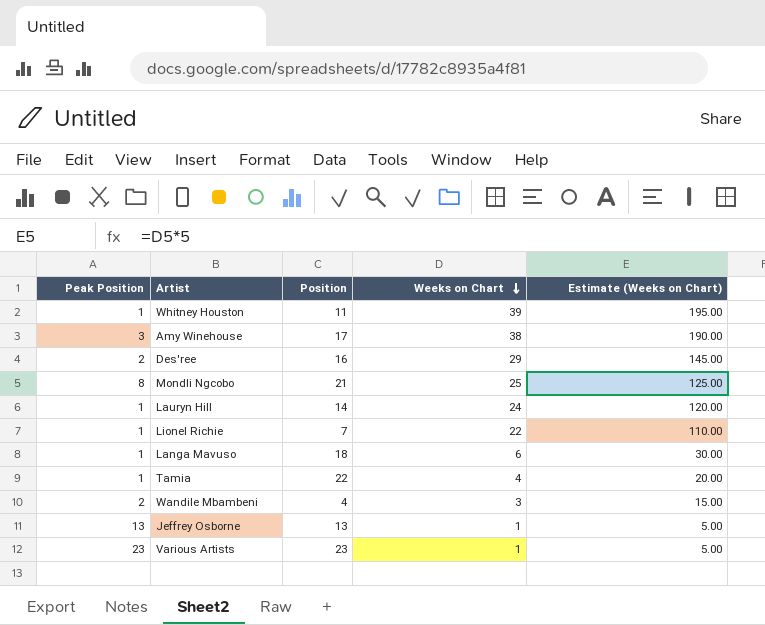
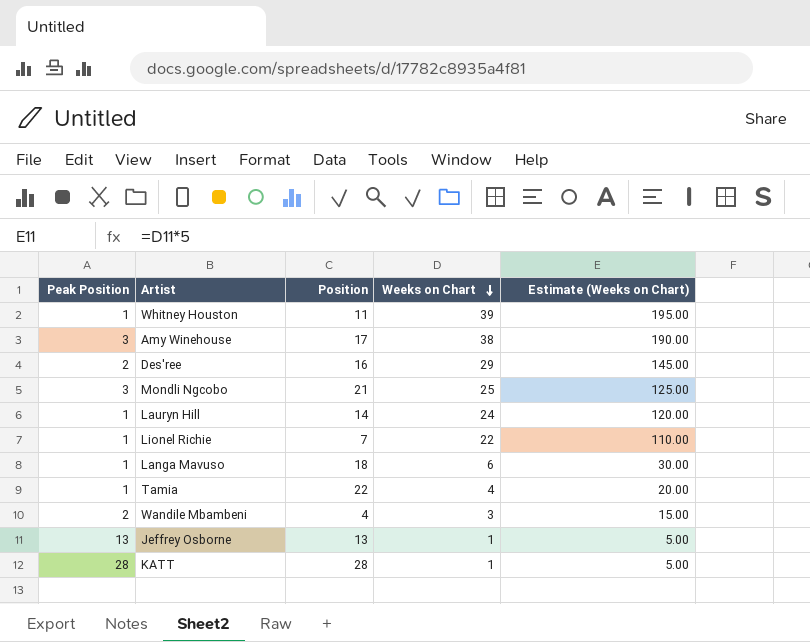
row Various Artists: 23 | 23 | 1 | 5.00 -> none
Mondli Ngcobo | Peak Position: 8 -> 3
row KATT: none -> 28 | 28 | 1 | 5.00

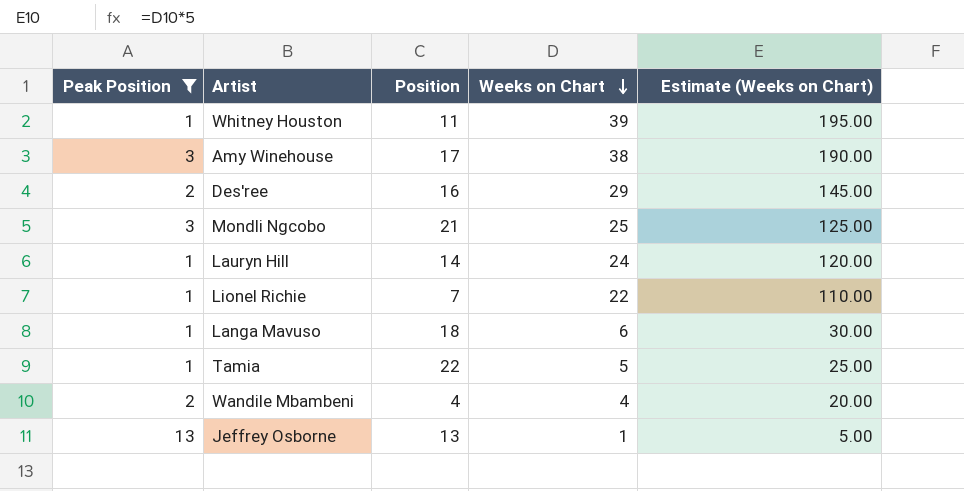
filter: none -> Peak Position != 28
Tamia | Weeks on Chart: 4 -> 5
Tamia | Estimate (Weeks on Chart): 20.00 -> 25.00
Wandile Mbambeni | Weeks on Chart: 3 -> 4
Wandile Mbambeni | Estimate (Weeks on Chart): 15.00 -> 20.00

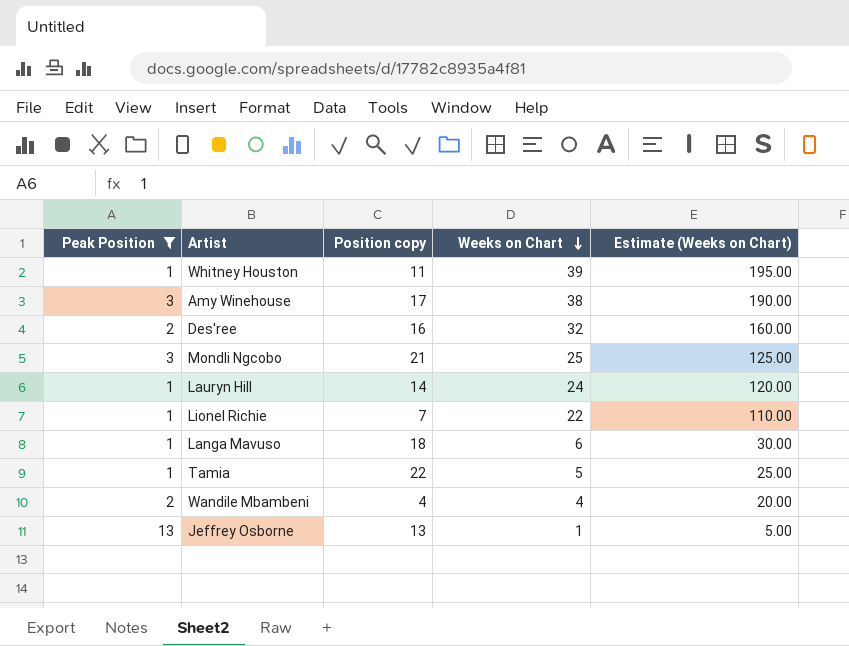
column name: Position -> Position copy
Des'ree | Weeks on Chart: 29 -> 32
Des'ree | Estimate (Weeks on Chart): 145.00 -> 160.00

